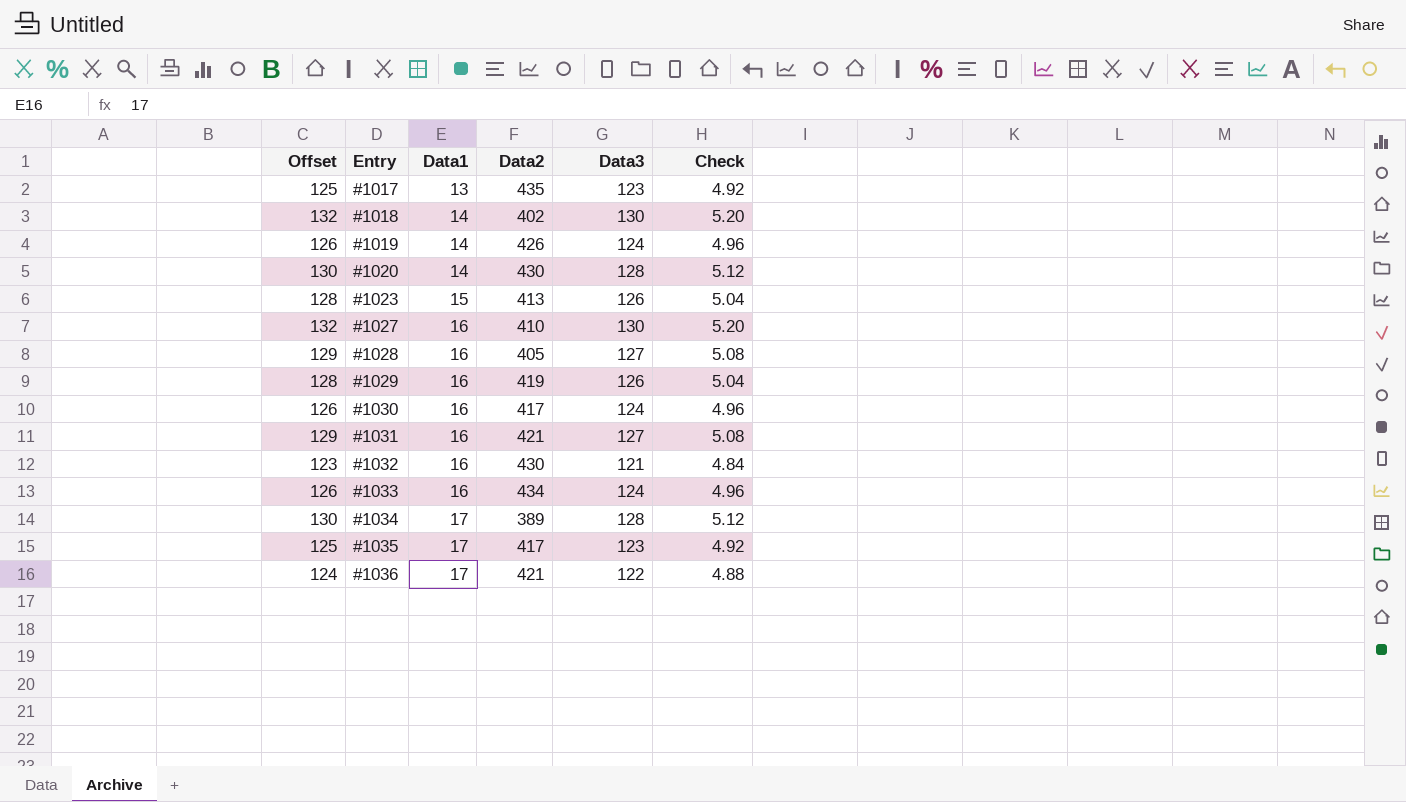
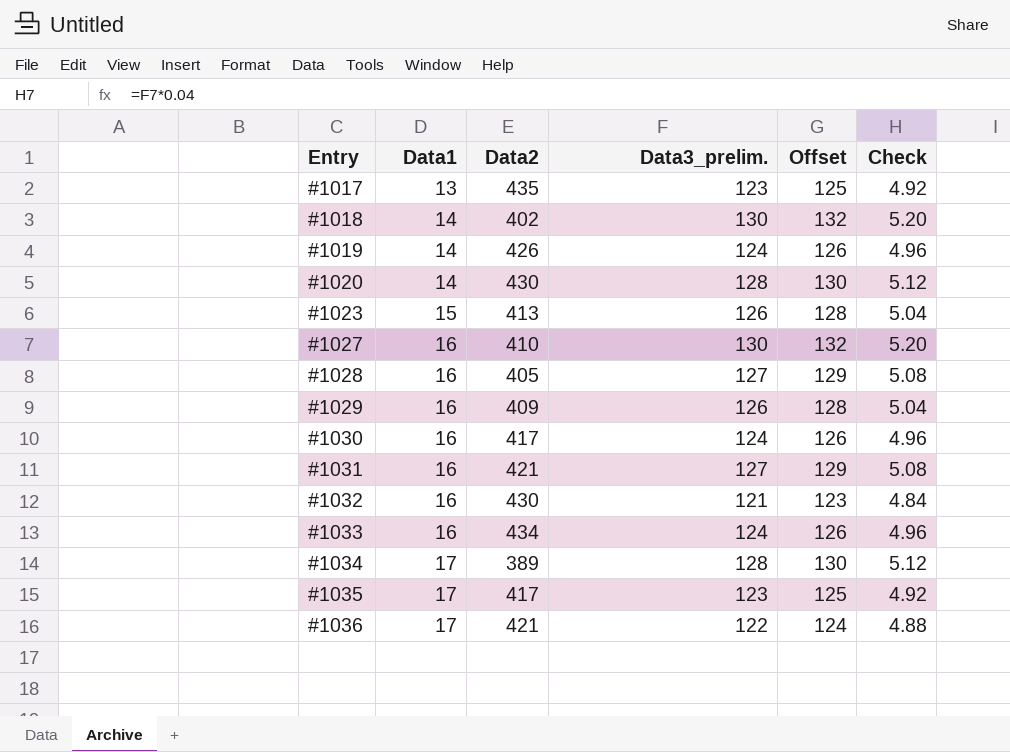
column name: Data3 -> Data3_prelim.
column Offset | position: 1 -> 5
#1029 | Data2: 419 -> 409

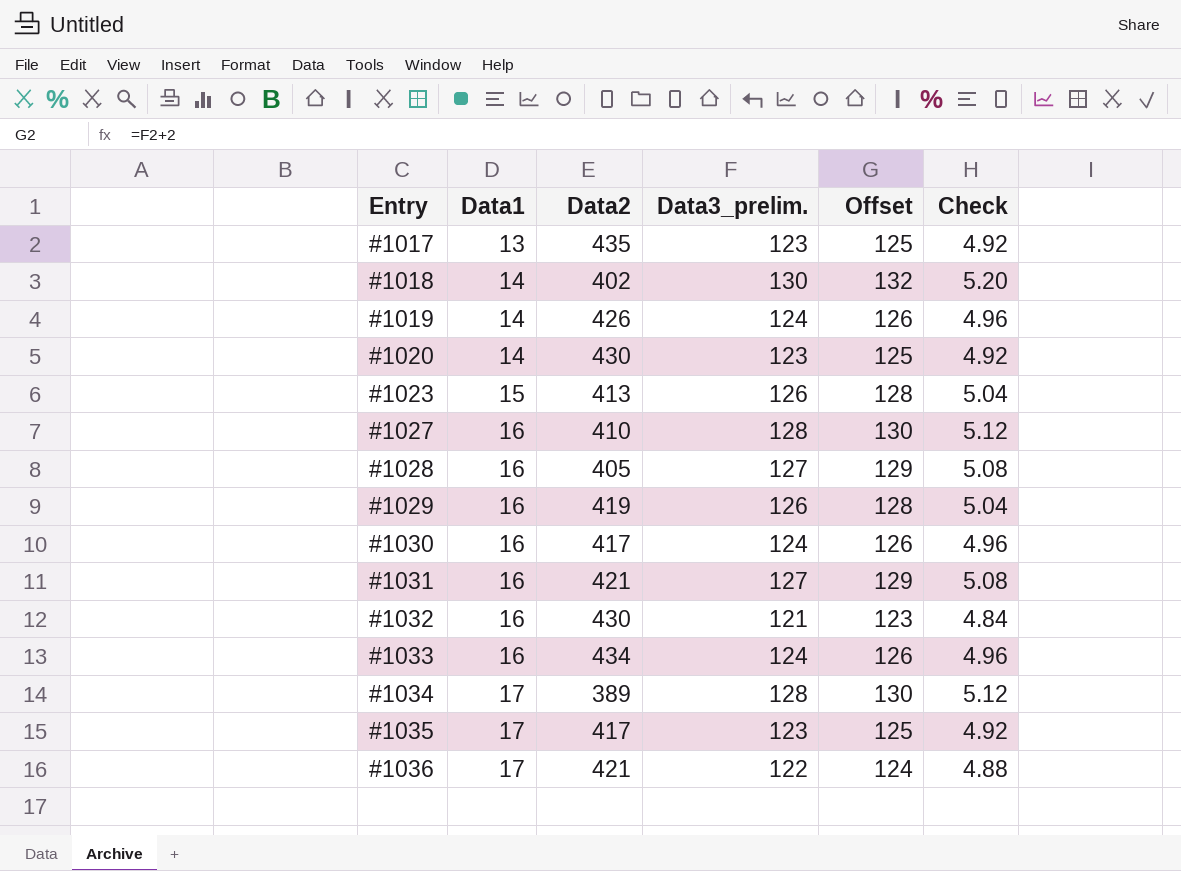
#1020 | Data3_prelim.: 128 -> 123
#1020 | Offset: 130 -> 125
#1020 | Check: 5.12 -> 4.92
#1027 | Data3_prelim.: 130 -> 128
#1027 | Offset: 132 -> 130
#1027 | Check: 5.20 -> 5.12
#1029 | Data2: 409 -> 419

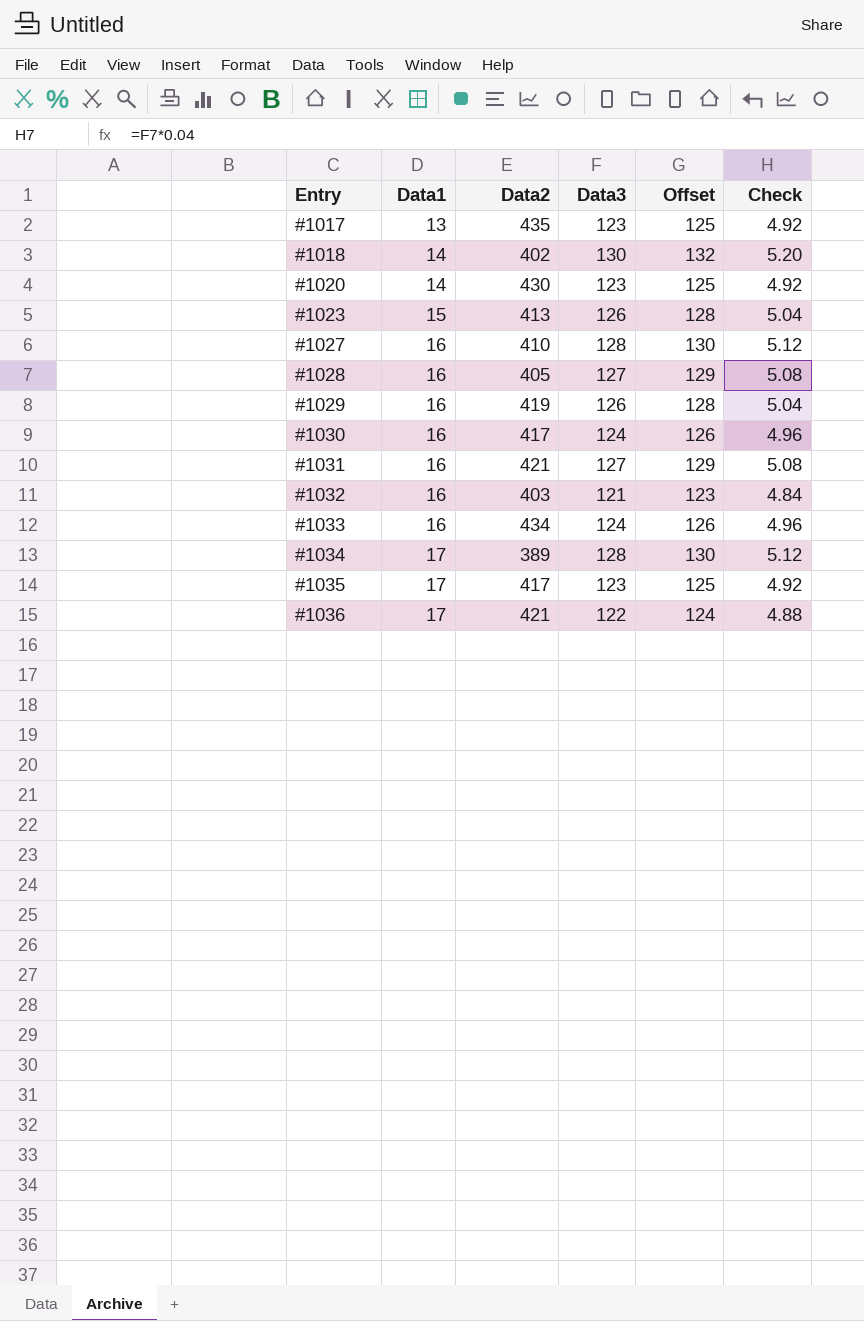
column name: Data3_prelim. -> Data3
row #1019: 14 | 426 | 124 | 126 | 4.96 -> none
#1032 | Data2: 430 -> 403

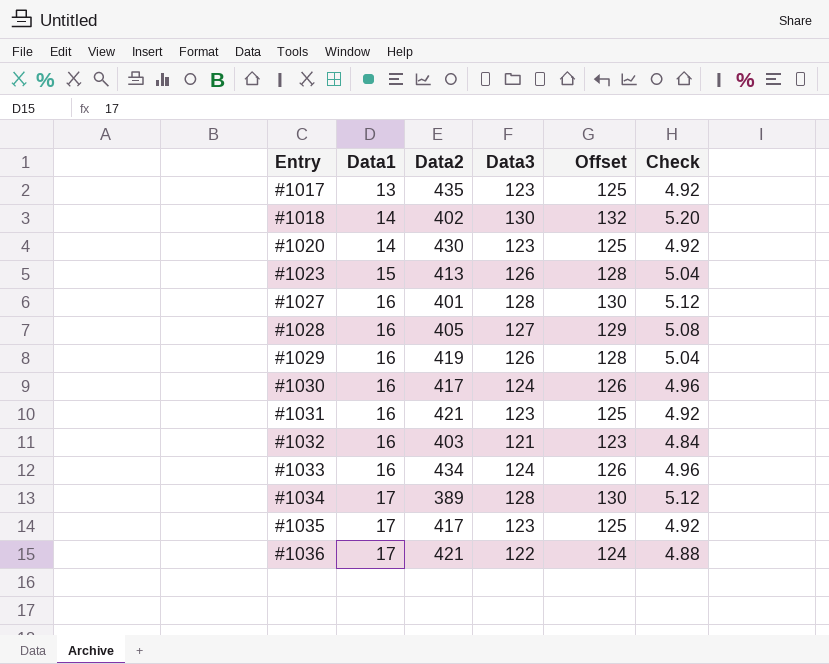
#1027 | Data2: 410 -> 401
#1031 | Data3: 127 -> 123
#1031 | Offset: 129 -> 125
#1031 | Check: 5.08 -> 4.92

